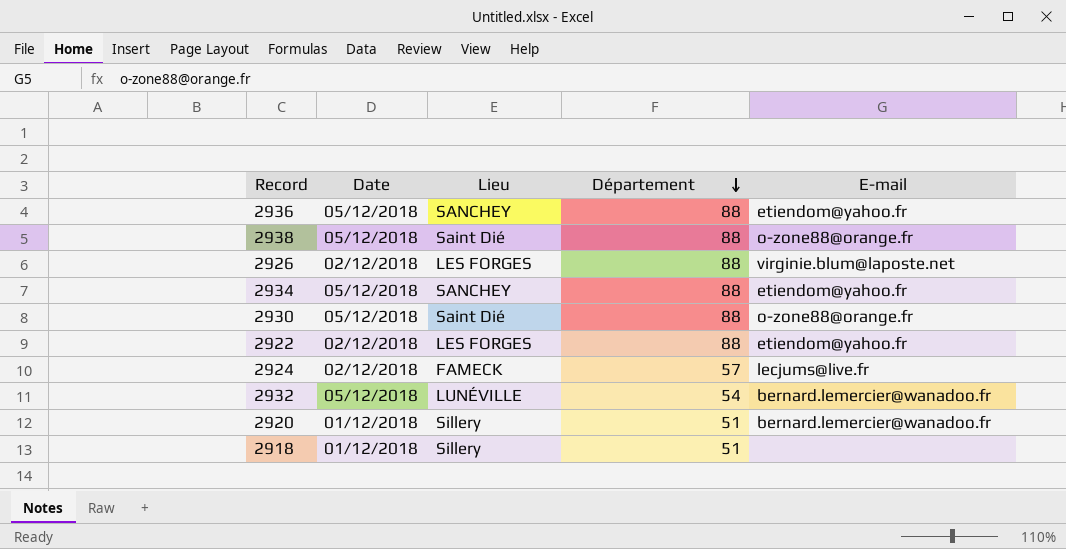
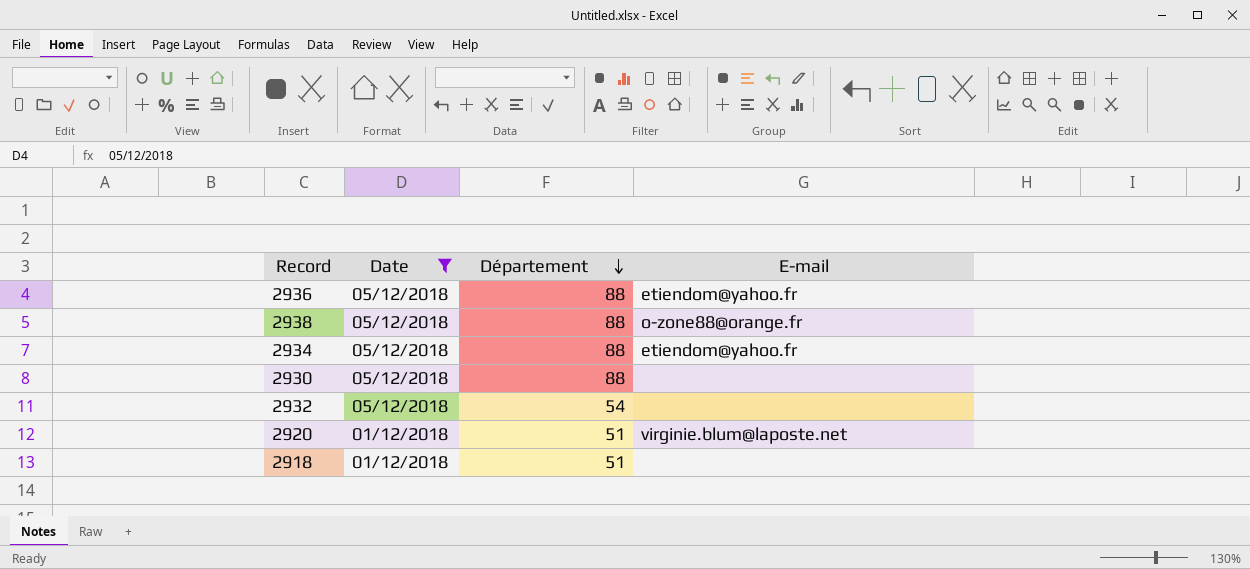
filter: none -> Date != 02/12/2018
column Lieu | position: 3 -> none
2930 | E-mail: o-zone88@orange.fr -> none
2932 | E-mail: bernard.lemercier@wanadoo.fr -> none
2920 | E-mail: bernard.lemercier@wanadoo.fr -> virginie.blum@laposte.net

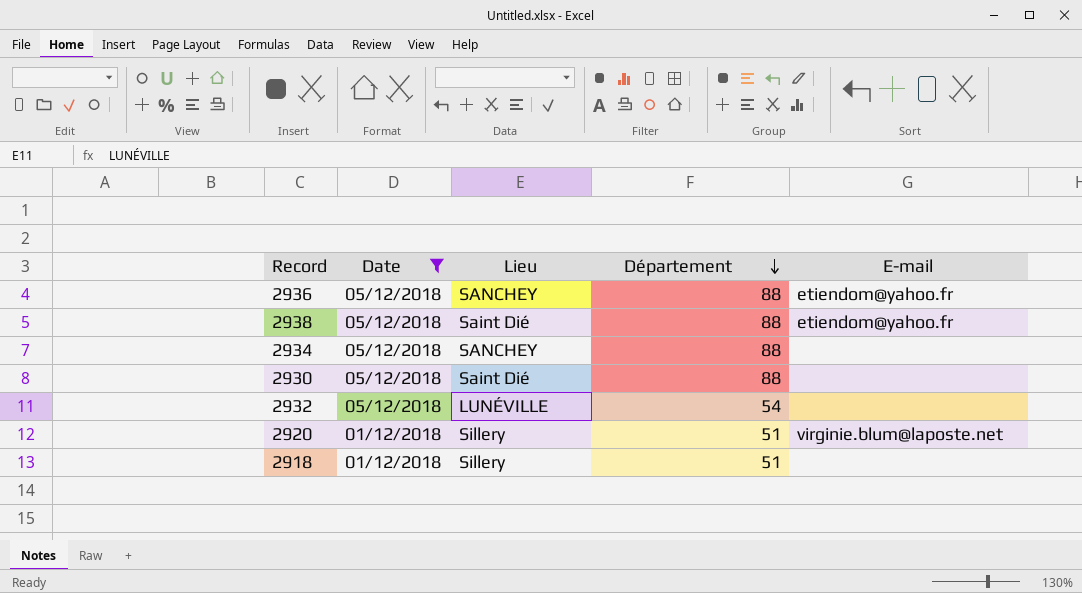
column Lieu | position: none -> 3
2938 | E-mail: o-zone88@orange.fr -> etiendom@yahoo.fr
2934 | E-mail: etiendom@yahoo.fr -> none

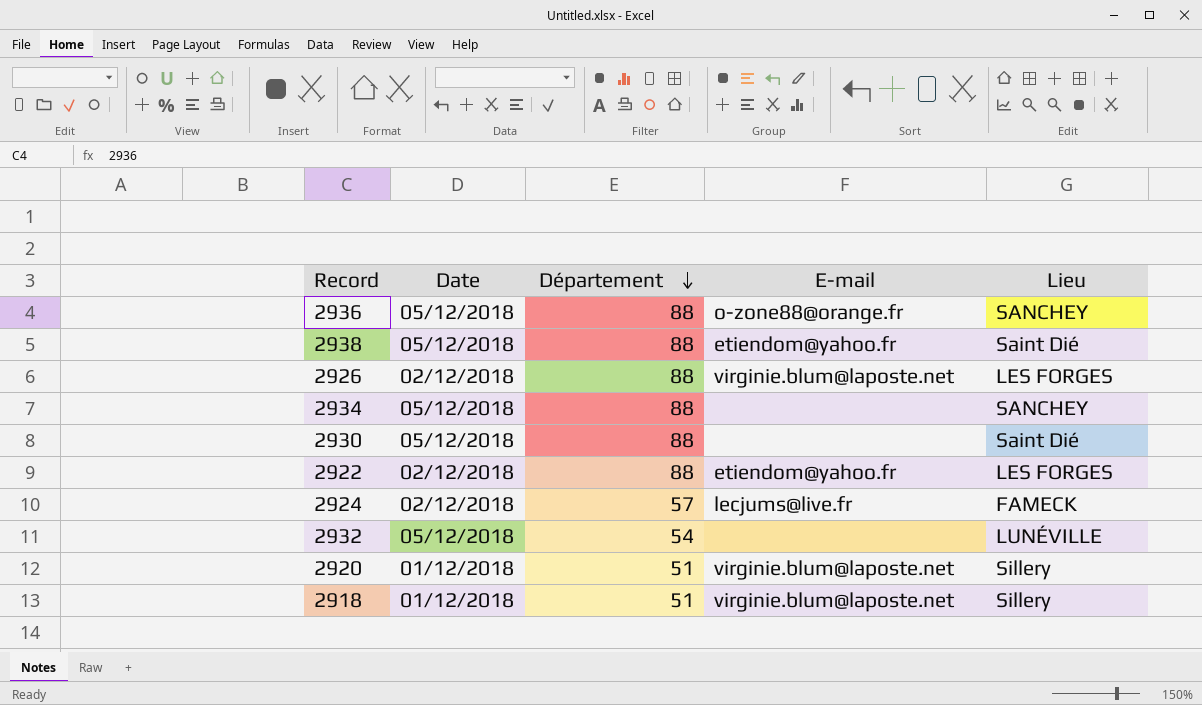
filter: Date != 02/12/2018 -> none
column Lieu | position: 3 -> 5
2936 | E-mail: etiendom@yahoo.fr -> o-zone88@orange.fr
2918 | E-mail: none -> virginie.blum@laposte.net

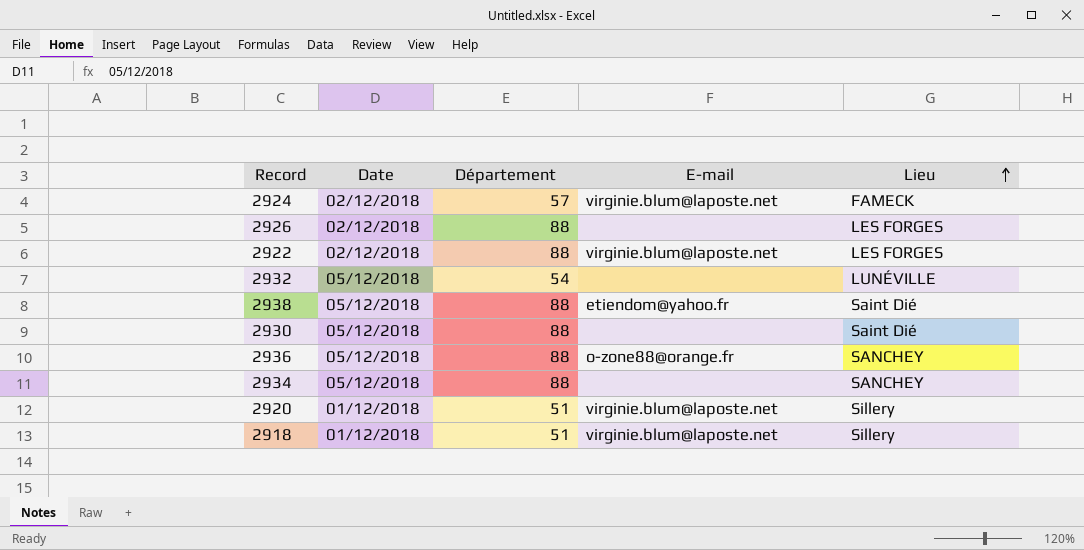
row order: Département descending -> Lieu ascending
2924 | E-mail: lecjums@live.fr -> virginie.blum@laposte.net
2926 | E-mail: virginie.blum@laposte.net -> none
2922 | E-mail: etiendom@yahoo.fr -> virginie.blum@laposte.net

